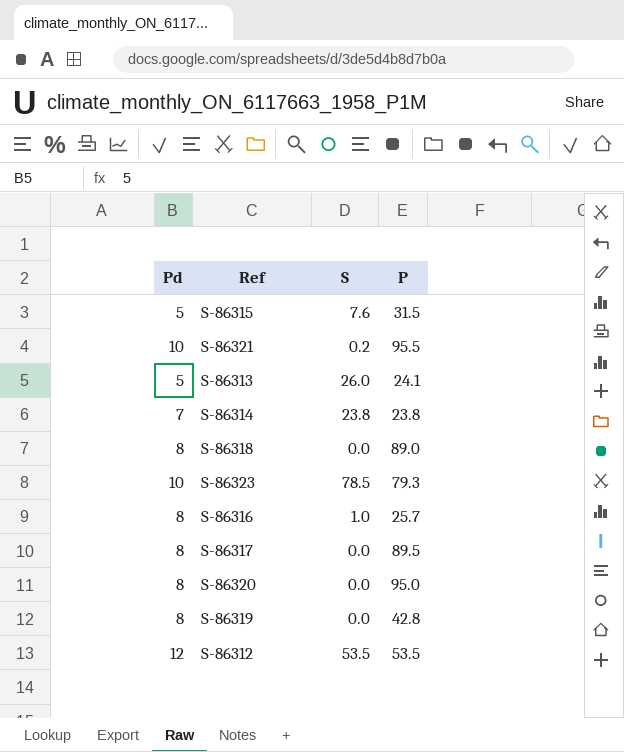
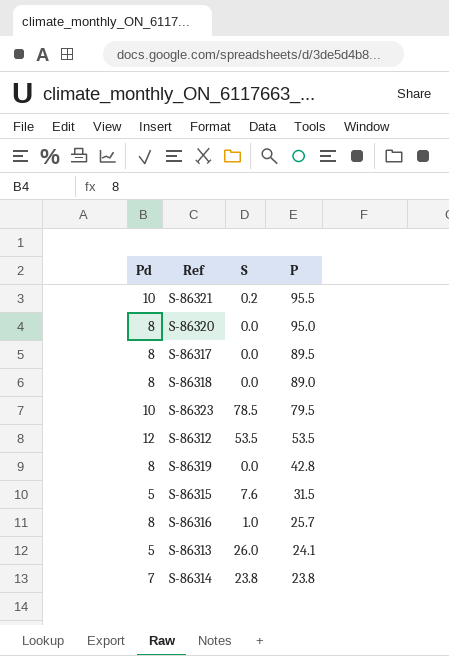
row order: none -> P descending
S-86323 | P: 79.3 -> 79.5

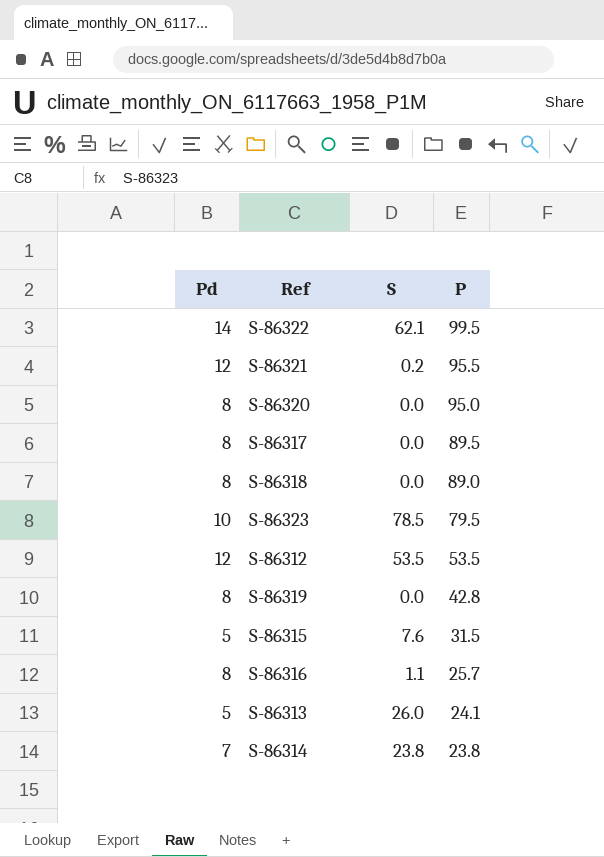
row S-86322: none -> 14 | 62.1 | 99.5
S-86321 | Pd: 10 -> 12
S-86316 | S: 1.0 -> 1.1

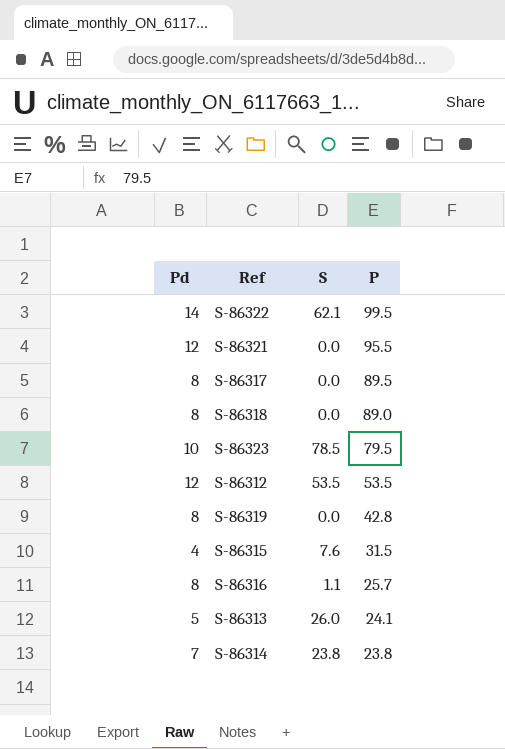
row S-86320: 8 | 0.0 | 95.0 -> none
S-86321 | S: 0.2 -> 0.0
S-86315 | Pd: 5 -> 4

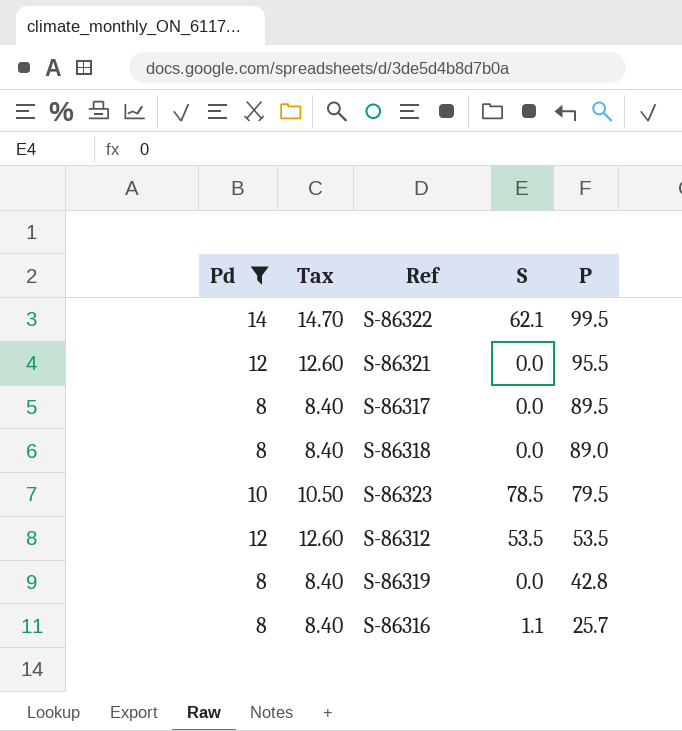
filter: none -> Pd >= 8
column Tax | formula: none -> [Pd] * 1.05

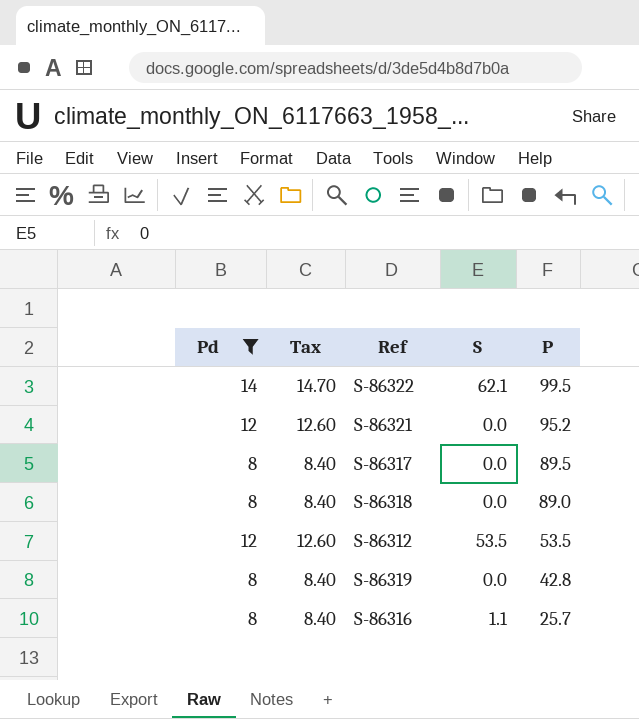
row S-86323: 10 | 10.50 | 78.5 | 79.5 -> none
S-86321 | P: 95.5 -> 95.2

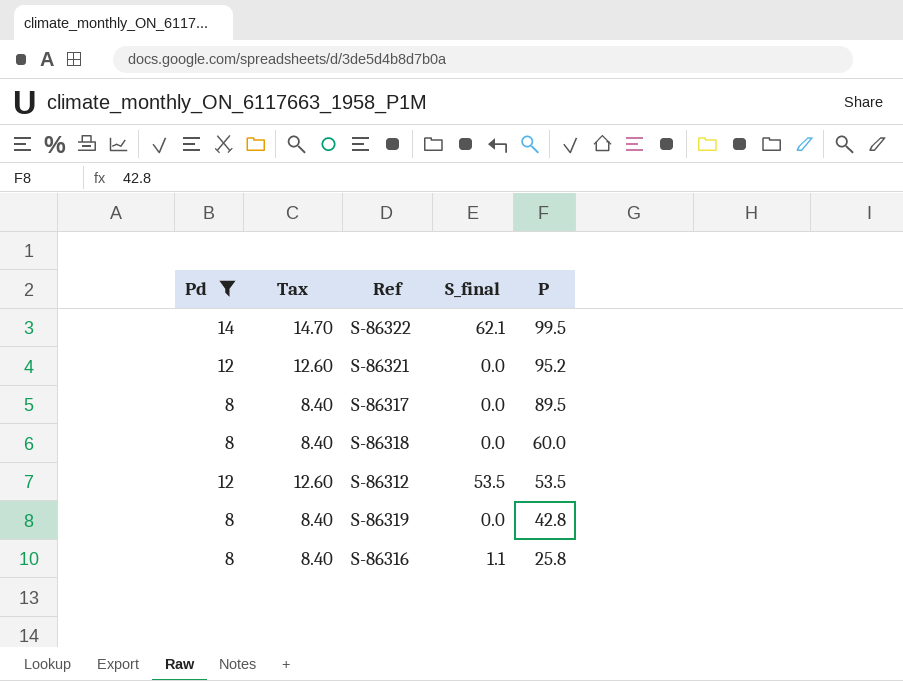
column name: S -> S_final
S-86318 | P: 89.0 -> 60.0
S-86316 | P: 25.7 -> 25.8

